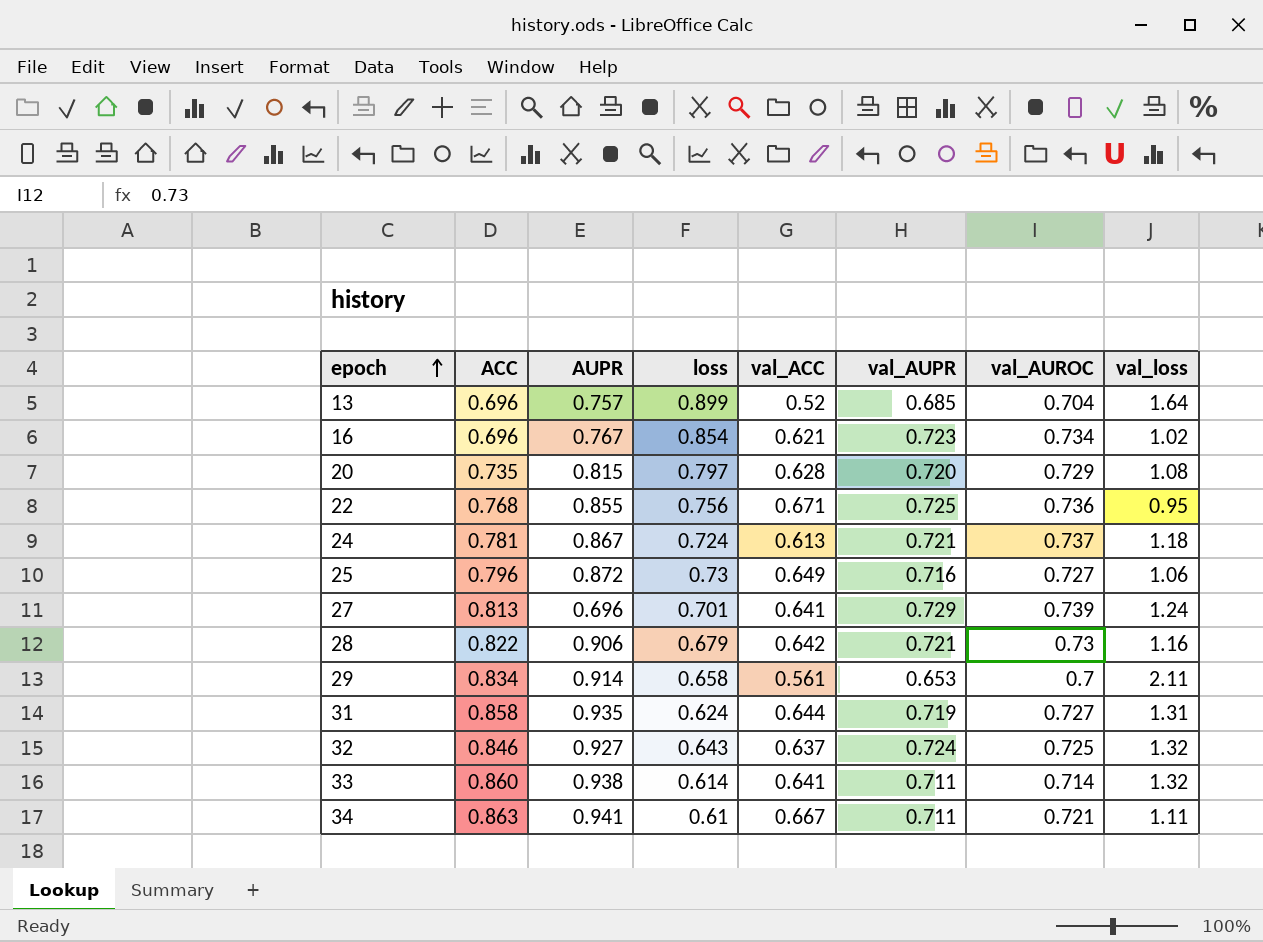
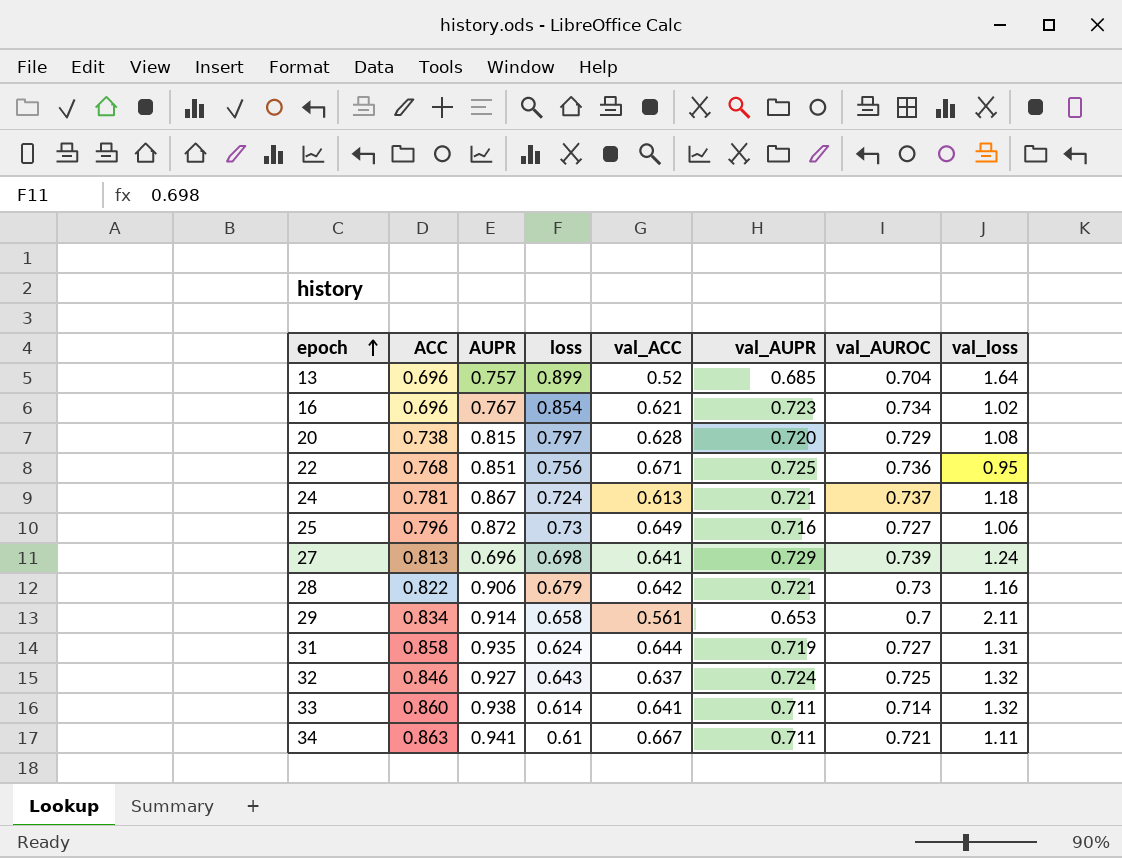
20 | ACC: 0.735 -> 0.738
22 | AUPR: 0.855 -> 0.851
27 | loss: 0.701 -> 0.698

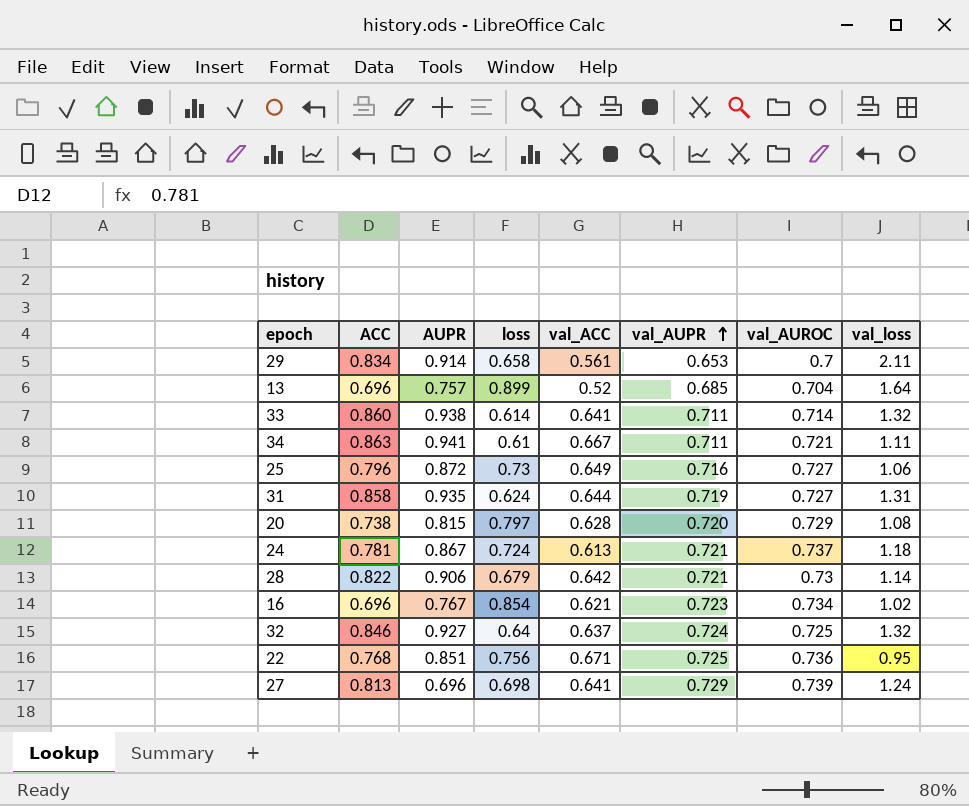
row order: epoch ascending -> val_AUPR ascending
28 | val_loss: 1.16 -> 1.14
32 | loss: 0.643 -> 0.64

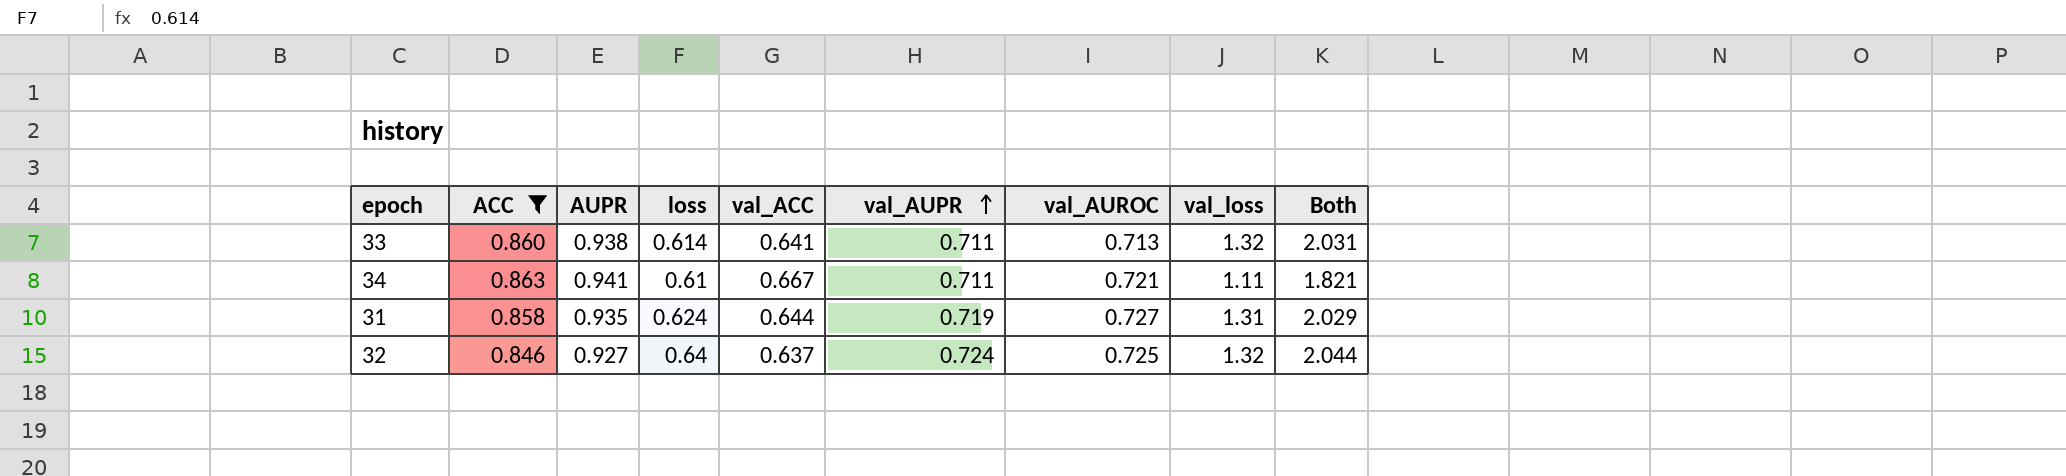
filter: none -> ACC >= 0.846
column Both | formula: none -> [val_AUPR] + [val_loss]
33 | val_AUROC: 0.714 -> 0.713

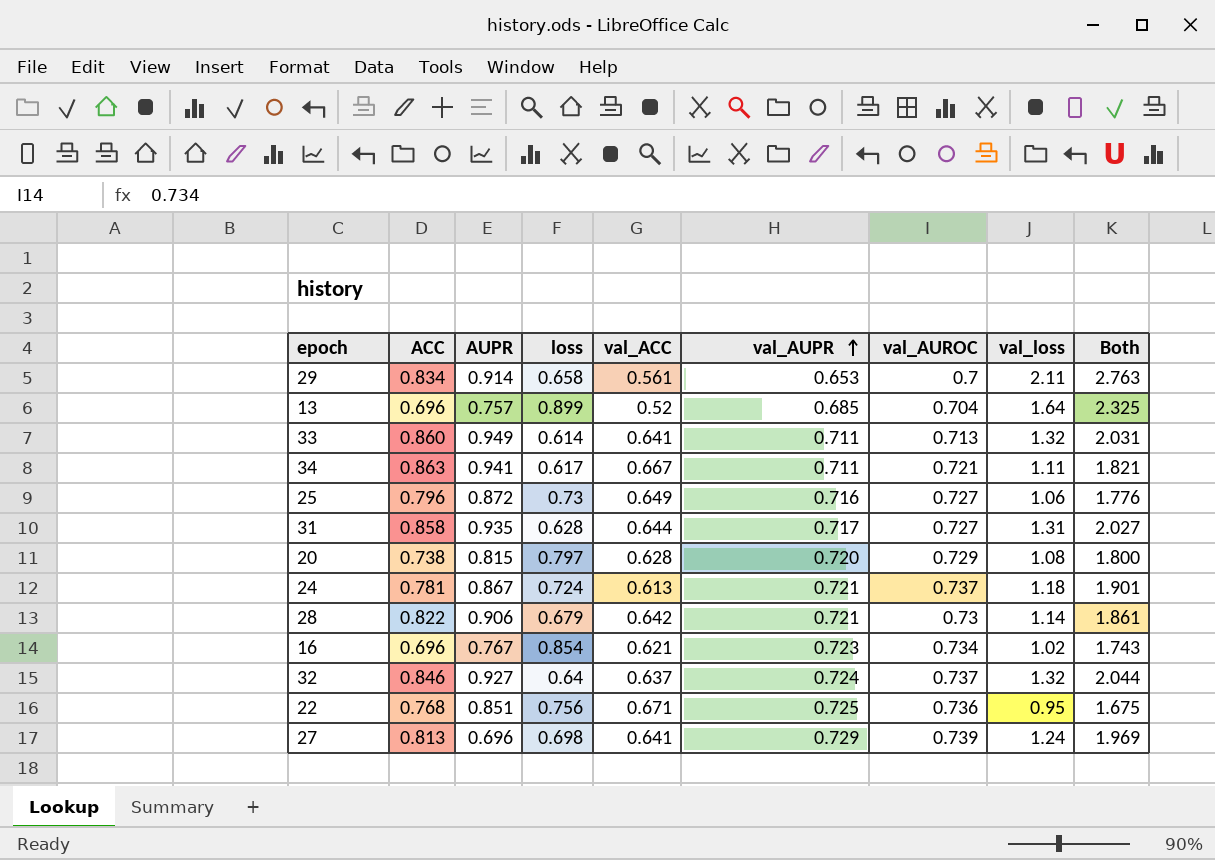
filter: ACC >= 0.846 -> none
33 | AUPR: 0.938 -> 0.949
34 | loss: 0.61 -> 0.617
31 | loss: 0.624 -> 0.628
31 | val_AUPR: 0.719 -> 0.717
31 | Both: 2.029 -> 2.027
32 | val_AUROC: 0.725 -> 0.737

